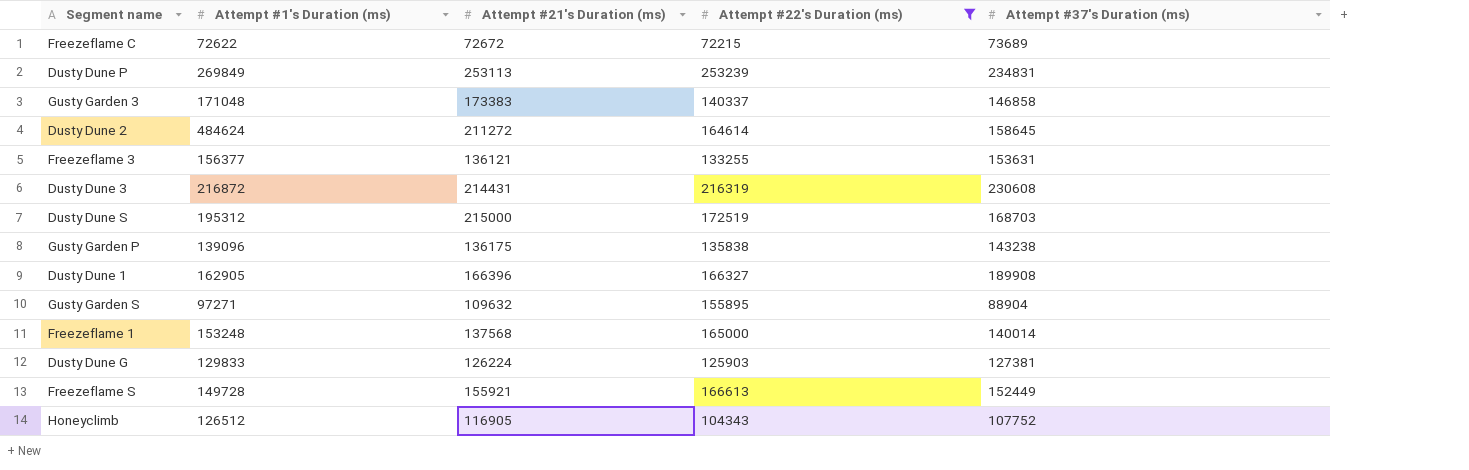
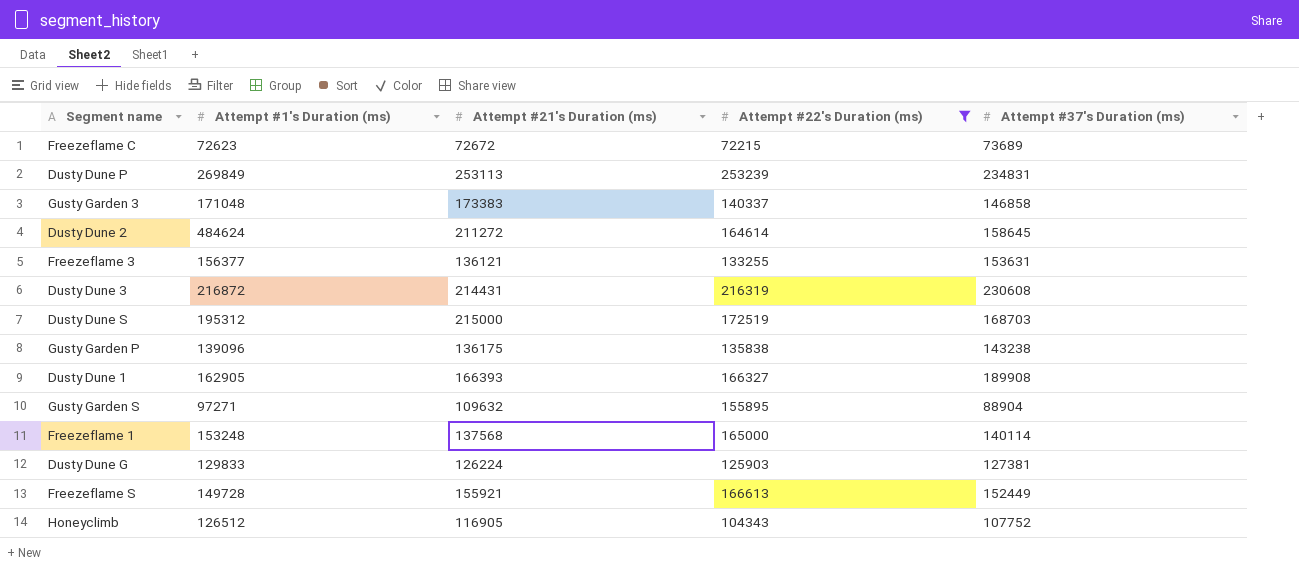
Freezeflame C | Attempt #1's Duration (ms): 72622 -> 72623
Dusty Dune 1 | Attempt #21's Duration (ms): 166396 -> 166393
Freezeflame 1 | Attempt #37's Duration (ms): 140014 -> 140114

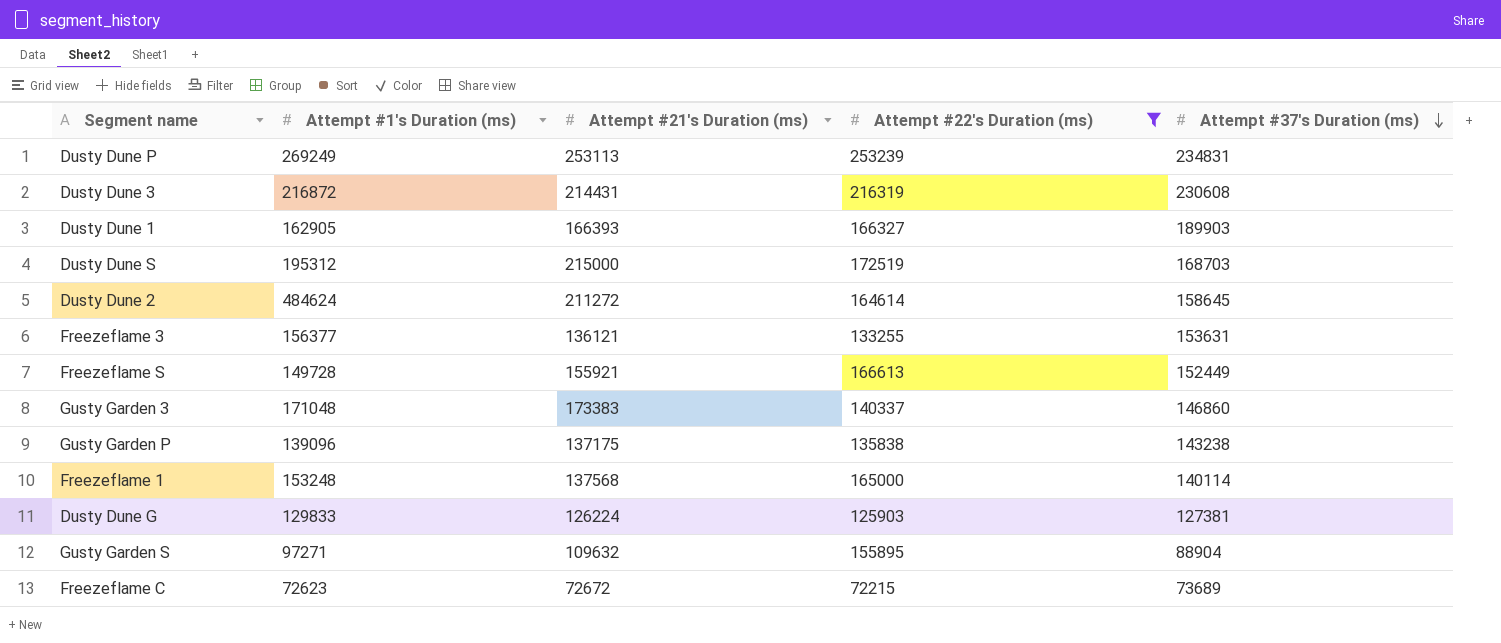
row order: none -> Attempt #37's Duration (ms) descending
row Honeyclimb: 126512 | 116905 | 104343 | 107752 -> none
Dusty Dune P | Attempt #1's Duration (ms): 269849 -> 269249
Dusty Dune 1 | Attempt #37's Duration (ms): 189908 -> 189903
Gusty Garden 3 | Attempt #37's Duration (ms): 146858 -> 146860
Gusty Garden P | Attempt #21's Duration (ms): 136175 -> 137175

